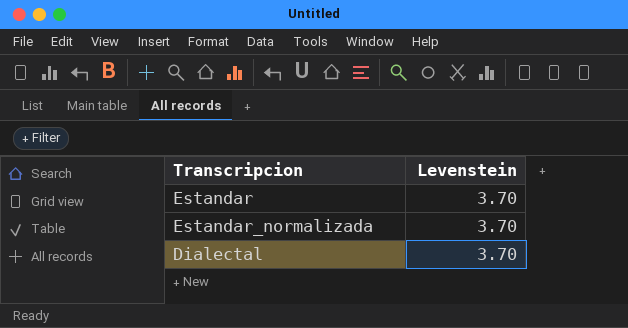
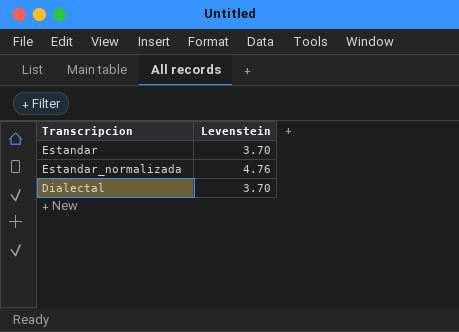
Estandar_normalizada | Levenstein: 3.70 -> 4.76

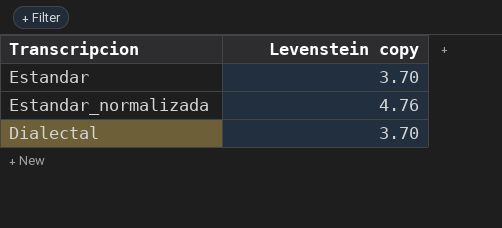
column name: Levenstein -> Levenstein copy

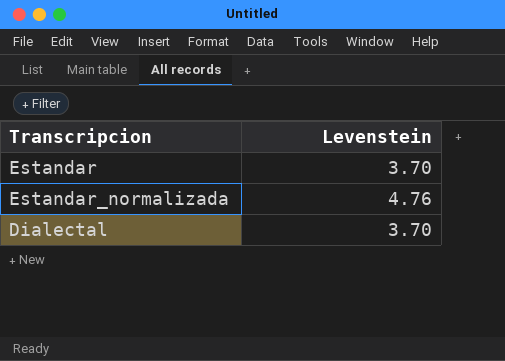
column name: Levenstein copy -> Levenstein

